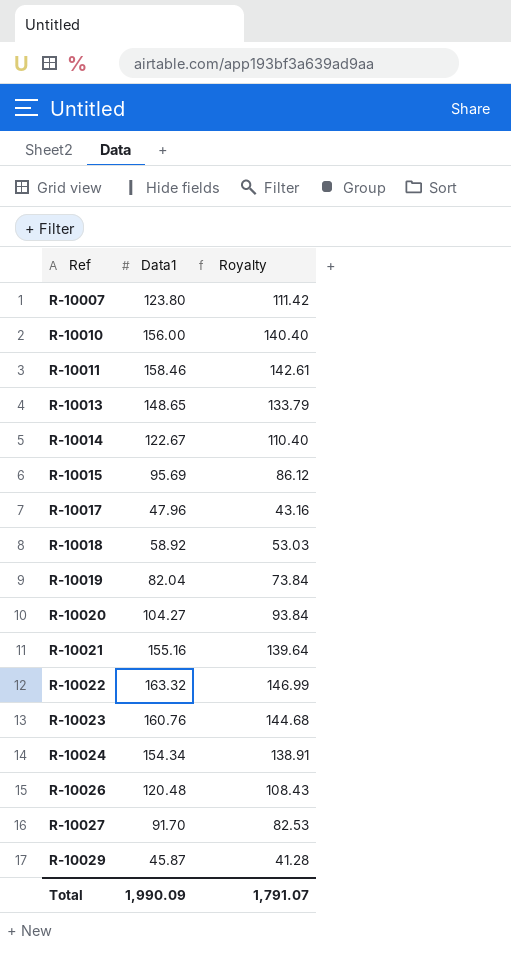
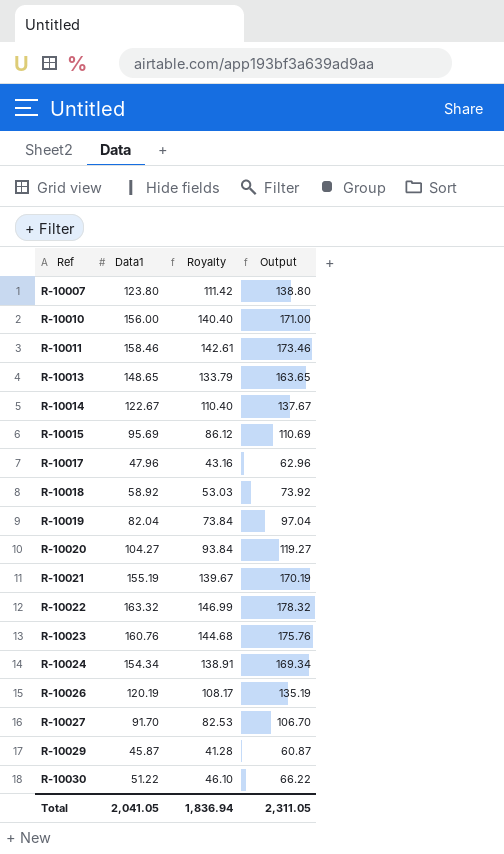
column Output | formula: none -> [Data1] + 15
R-10021 | Data1: 155.16 -> 155.19
R-10021 | Royalty: 139.64 -> 139.67
R-10026 | Data1: 120.48 -> 120.19
R-10026 | Royalty: 108.43 -> 108.17
row R-10030: none -> 51.22 | 46.10 | 66.22
Total | Data1: 1,990.09 -> 2,041.05
Total | Royalty: 1,791.07 -> 1,836.94

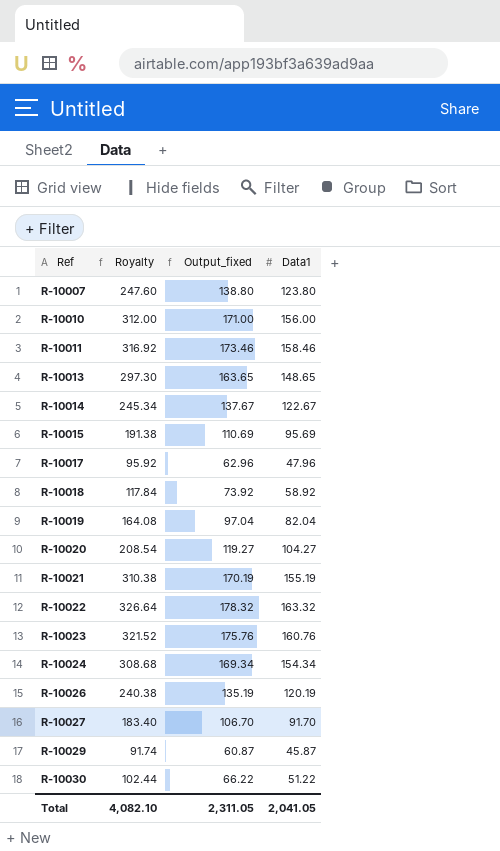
column Royalty | formula: [Data1] * 0.9 -> [Data1] * 2
column name: Output -> Output_fixed
column Data1 | position: 2 -> 4
Total | Royalty: 1,836.94 -> 4,082.10

